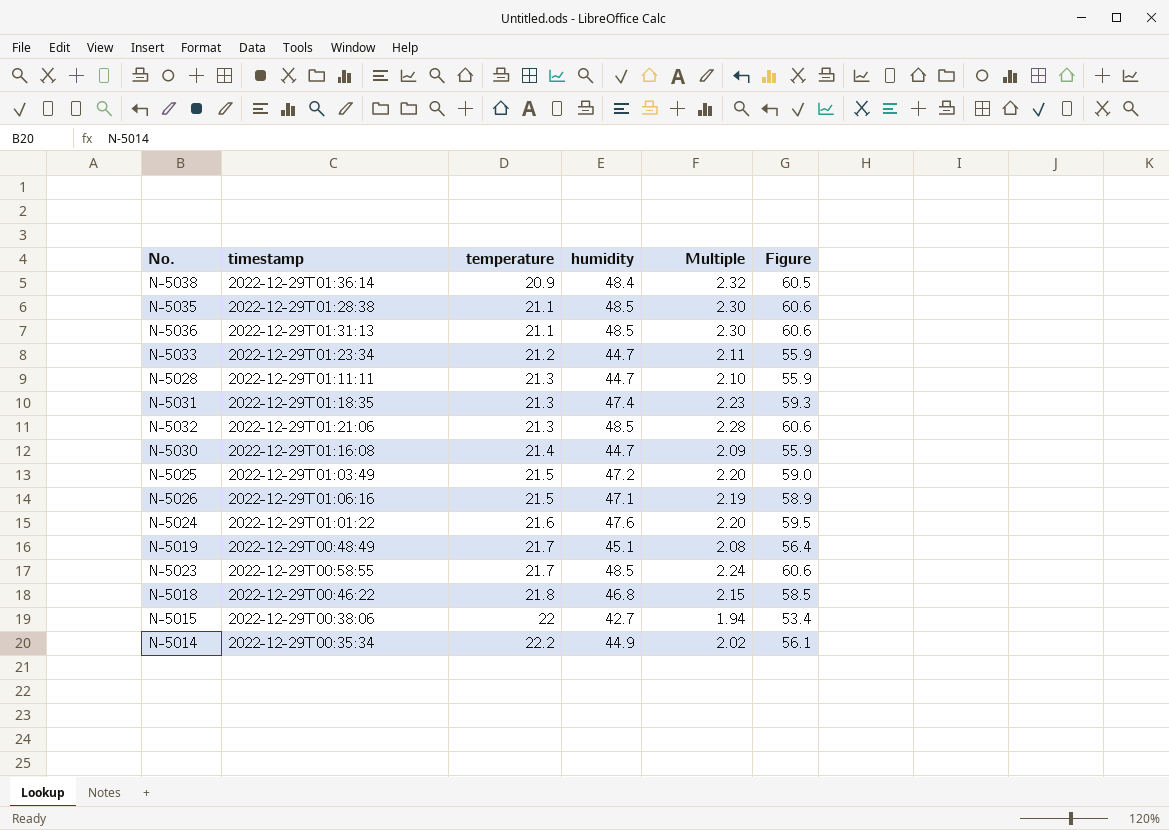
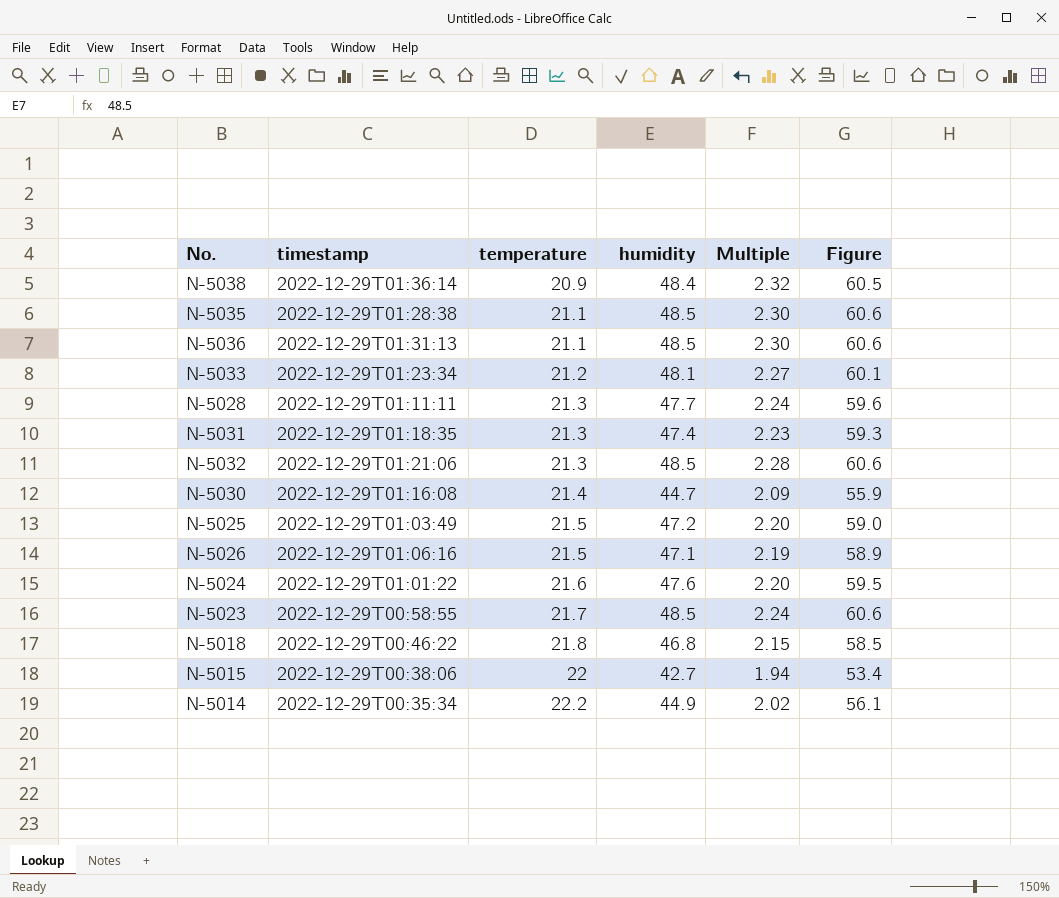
row N-5019: 2022-12-29T00:48:49 | 21.7 | 45.1 | 2.08 | 56.4 -> none
N-5033 | humidity: 44.7 -> 48.1
N-5033 | Multiple: 2.11 -> 2.27
N-5033 | Figure: 55.9 -> 60.1
N-5028 | humidity: 44.7 -> 47.7
N-5028 | Multiple: 2.10 -> 2.24
N-5028 | Figure: 55.9 -> 59.6

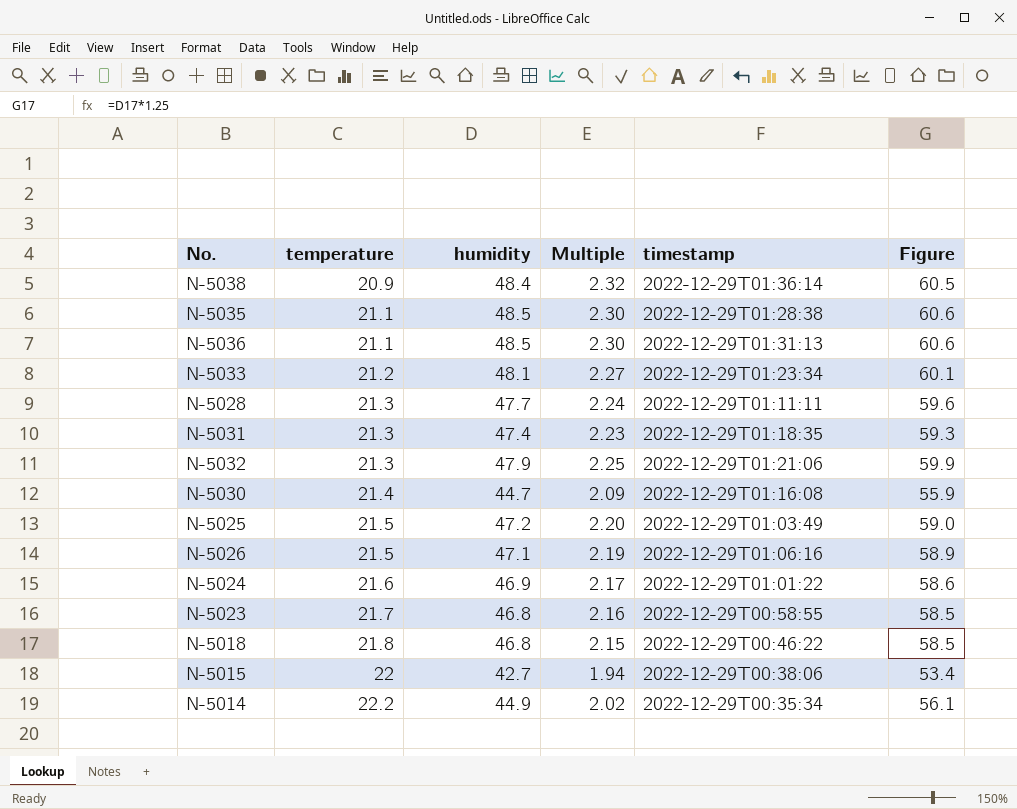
column timestamp | position: 2 -> 5
N-5032 | humidity: 48.5 -> 47.9
N-5032 | Multiple: 2.28 -> 2.25
N-5032 | Figure: 60.6 -> 59.9
N-5024 | humidity: 47.6 -> 46.9
N-5024 | Multiple: 2.20 -> 2.17
N-5024 | Figure: 59.5 -> 58.6
N-5023 | humidity: 48.5 -> 46.8
N-5023 | Multiple: 2.24 -> 2.16
N-5023 | Figure: 60.6 -> 58.5

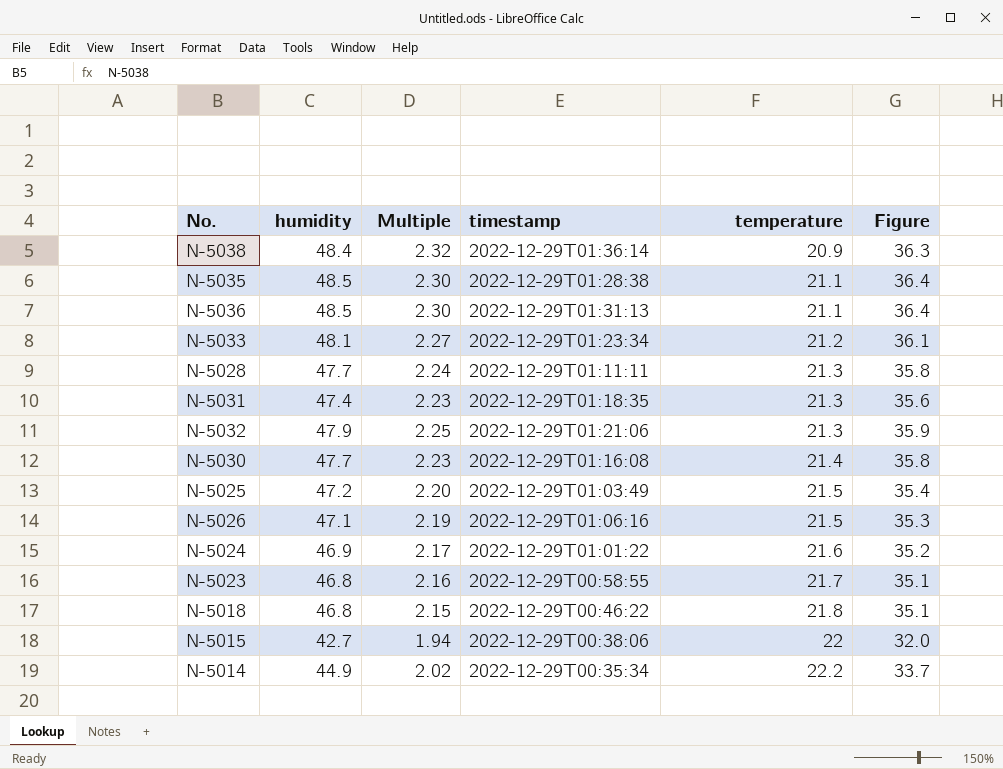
column temperature | position: 2 -> 5
column Figure | formula: [humidity] * 1.25 -> [humidity] * 0.75
N-5030 | humidity: 44.7 -> 47.7
N-5030 | Multiple: 2.09 -> 2.23

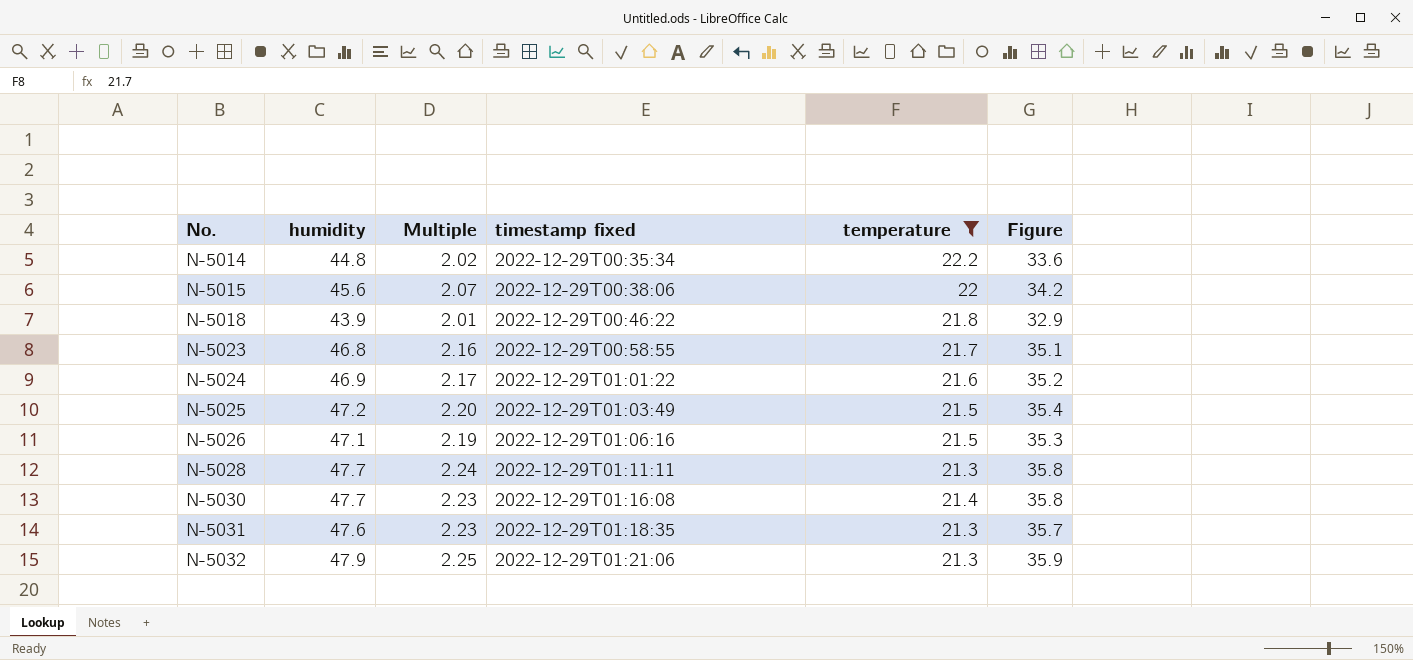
filter: none -> temperature >= 21.3
row order: temperature ascending -> No. ascending
column name: timestamp -> timestamp fixed
N-5014 | humidity: 44.9 -> 44.8
N-5014 | Figure: 33.7 -> 33.6
N-5015 | humidity: 42.7 -> 45.6
N-5015 | Multiple: 1.94 -> 2.07
N-5015 | Figure: 32.0 -> 34.2
N-5018 | humidity: 46.8 -> 43.9
N-5018 | Multiple: 2.15 -> 2.01
N-5018 | Figure: 35.1 -> 32.9
N-5031 | humidity: 47.4 -> 47.6
N-5031 | Figure: 35.6 -> 35.7

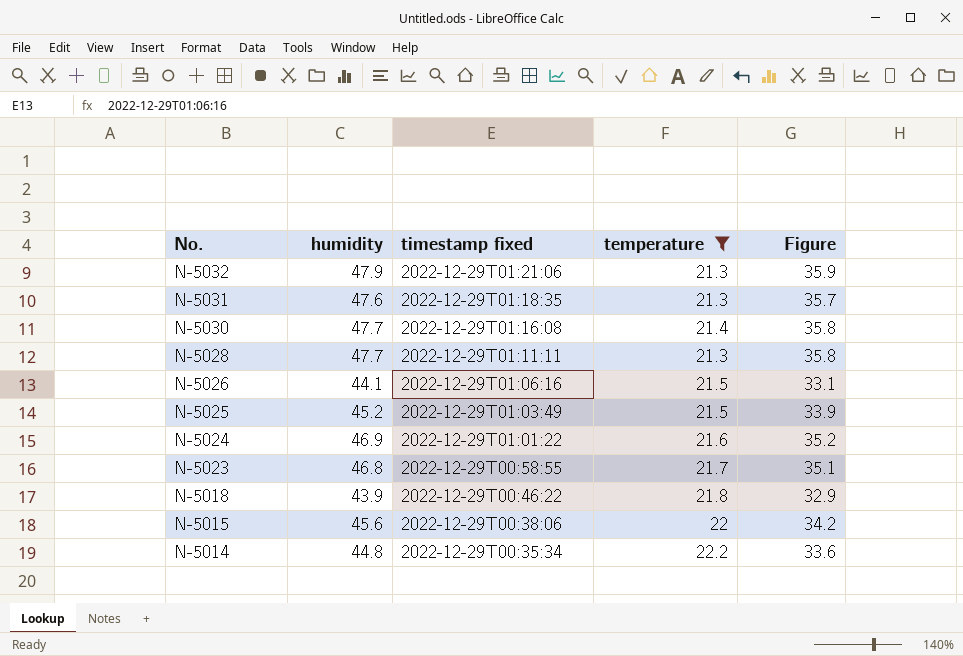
row order: No. ascending -> No. descending
column Multiple | formula: [humidity] / [temperature] -> none
N-5026 | humidity: 47.1 -> 44.1
N-5026 | Figure: 35.3 -> 33.1
N-5025 | humidity: 47.2 -> 45.2
N-5025 | Figure: 35.4 -> 33.9

